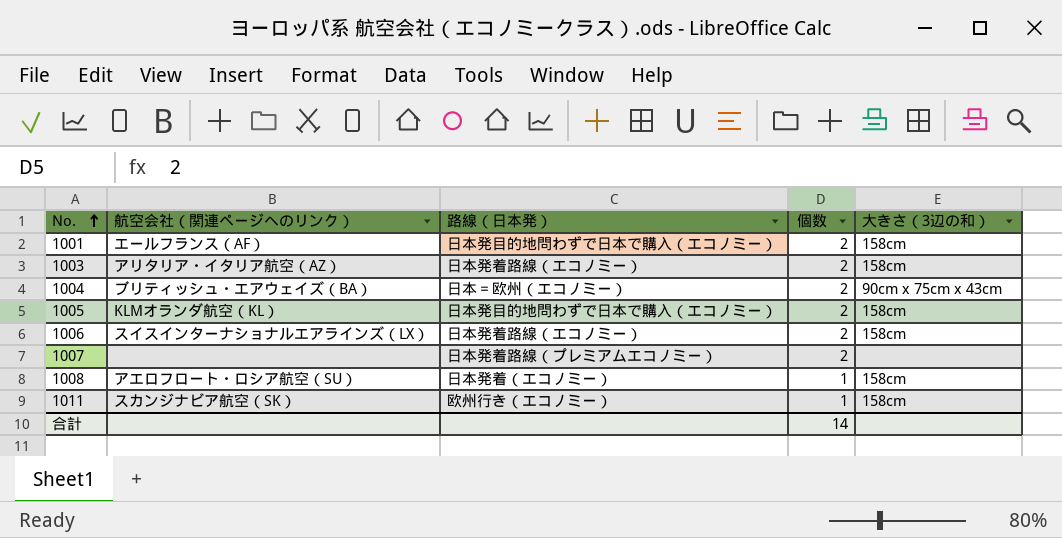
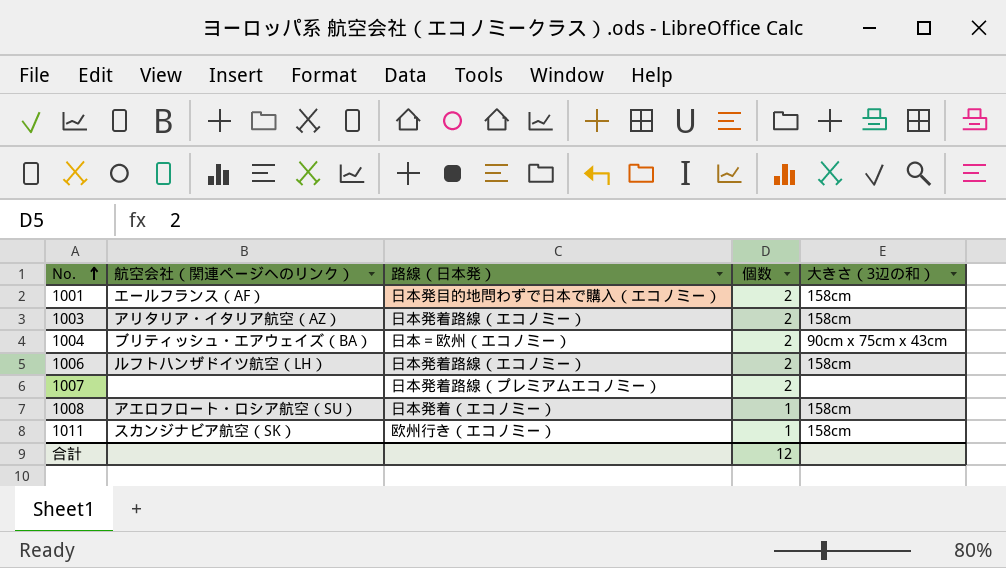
row 1005: KLMオランダ航空（KL） | 日本発目的地問わずで日本で購入（エコノミー） | 2 | 158cm -> none
1006 | 航空会社（関連ページヘのリンク）: スイスインターナショナルエアラインズ（LX） -> ルフトハンザドイツ航空（LH）
合計 | 個数: 14 -> 12

